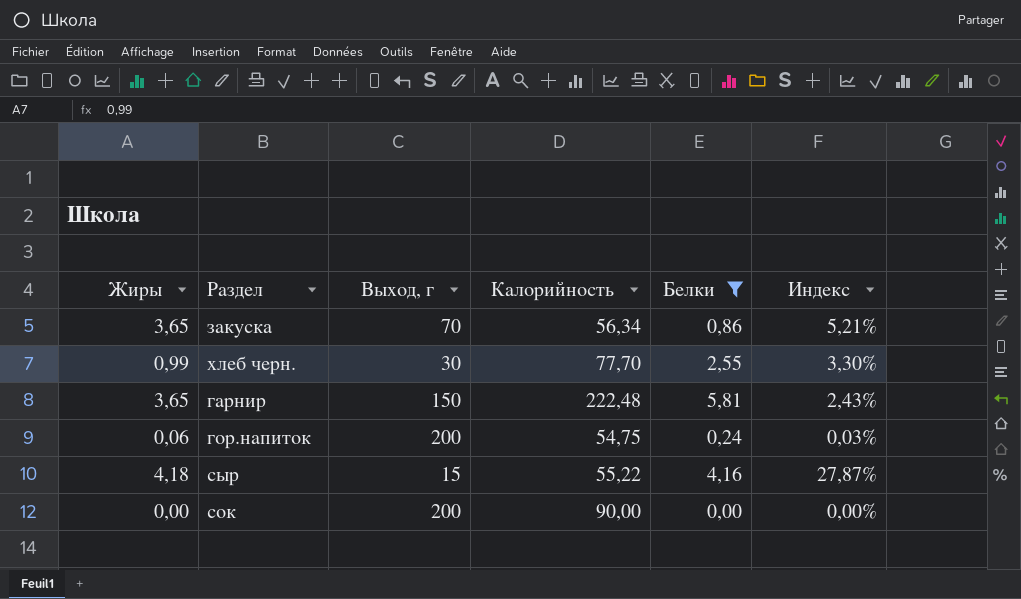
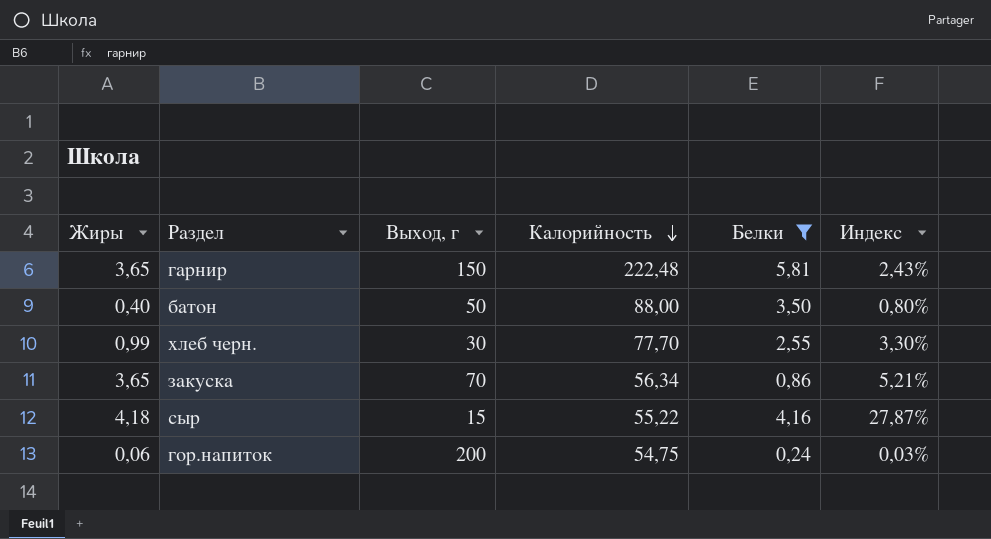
row order: none -> Калорийность descending
row сок: 0,00 | 200 | 90,00 | 0,00 | 0,00% -> none
row батон: none -> 0,40 | 50 | 88,00 | 3,50 | 0,80%

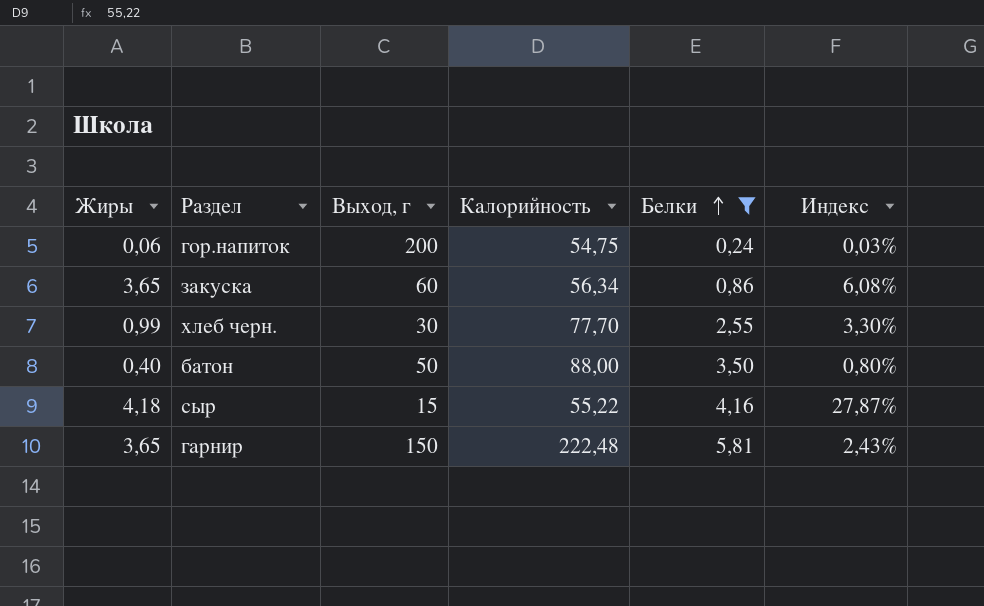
row order: Калорийность descending -> Белки ascending
закуска | Выход, г: 70 -> 60
закуска | Индекс: 5,21% -> 6,08%

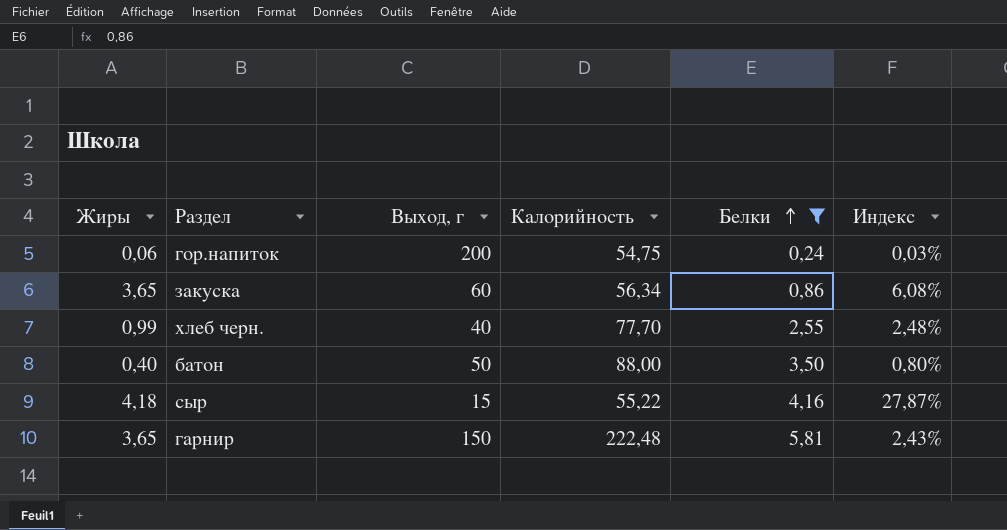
хлеб черн. | Выход, г: 30 -> 40
хлеб черн. | Индекс: 3,30% -> 2,48%

